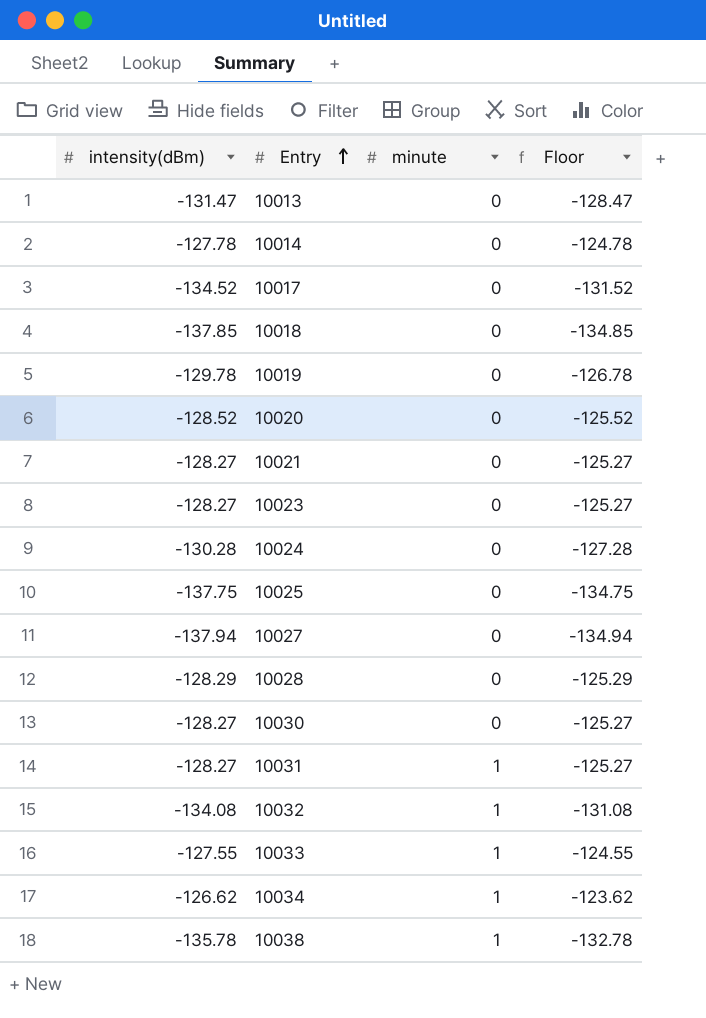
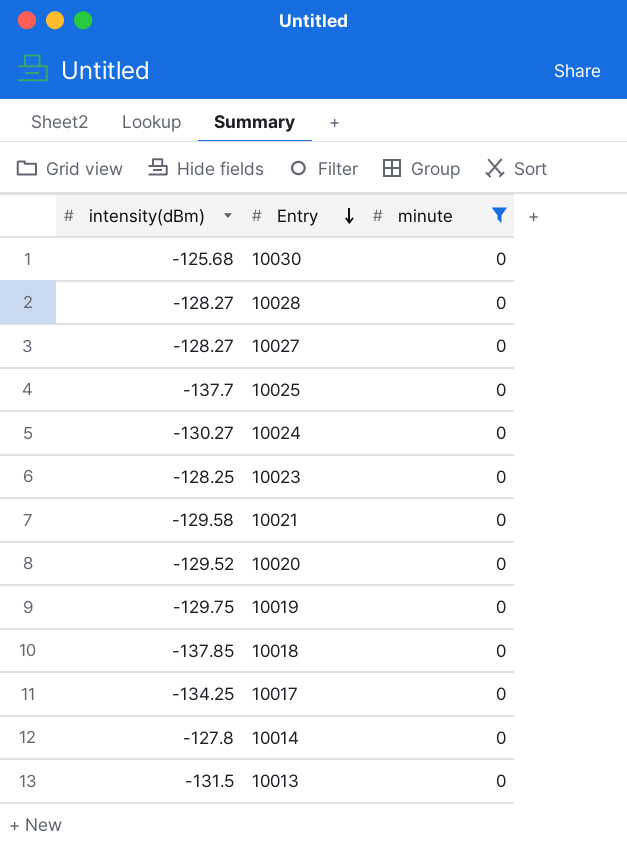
filter: none -> minute = 0
row order: Entry ascending -> Entry descending
column Floor | formula: [intensity(dBm)] + 3 -> none
10030 | intensity(dBm): -128.27 -> -125.68
10028 | intensity(dBm): -128.29 -> -128.27
10027 | intensity(dBm): -137.94 -> -128.27
10025 | intensity(dBm): -137.75 -> -137.7
10024 | intensity(dBm): -130.28 -> -130.27
10023 | intensity(dBm): -128.27 -> -128.25
10021 | intensity(dBm): -128.27 -> -129.58
10020 | intensity(dBm): -128.52 -> -129.52
10019 | intensity(dBm): -129.78 -> -129.75
10017 | intensity(dBm): -134.52 -> -134.25
10014 | intensity(dBm): -127.78 -> -127.8
10013 | intensity(dBm): -131.47 -> -131.5

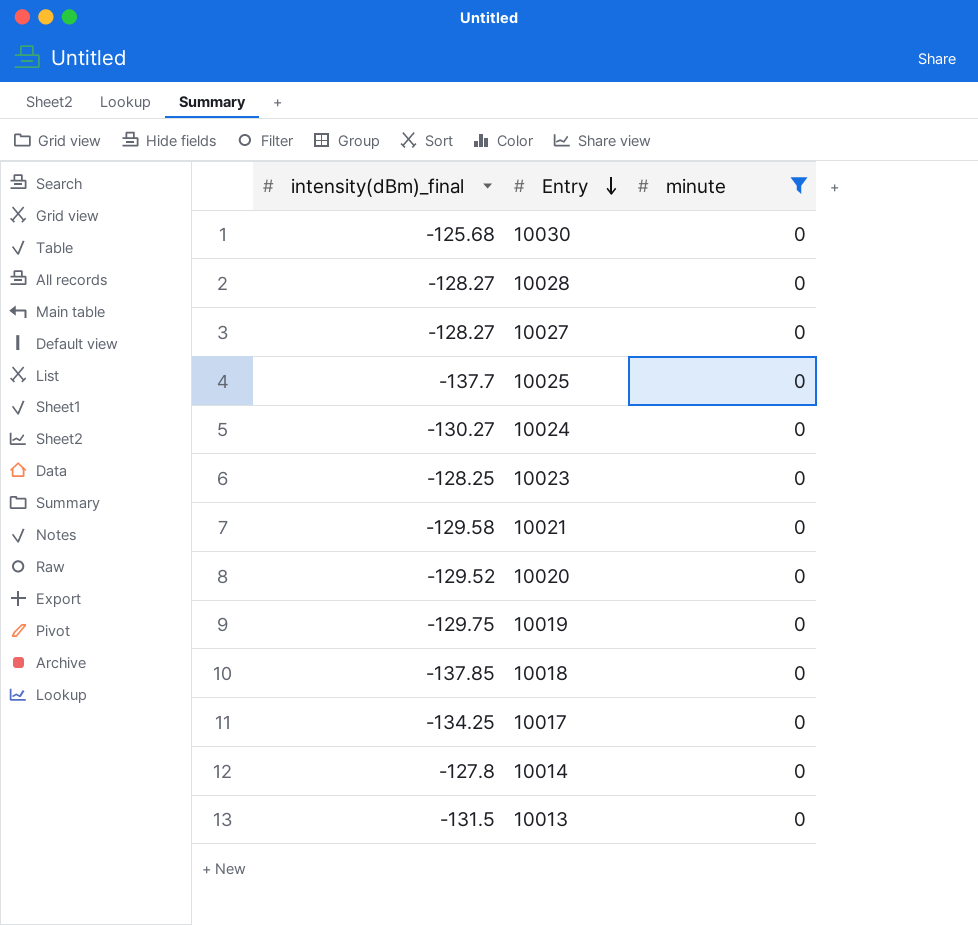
column name: intensity(dBm) -> intensity(dBm)_final

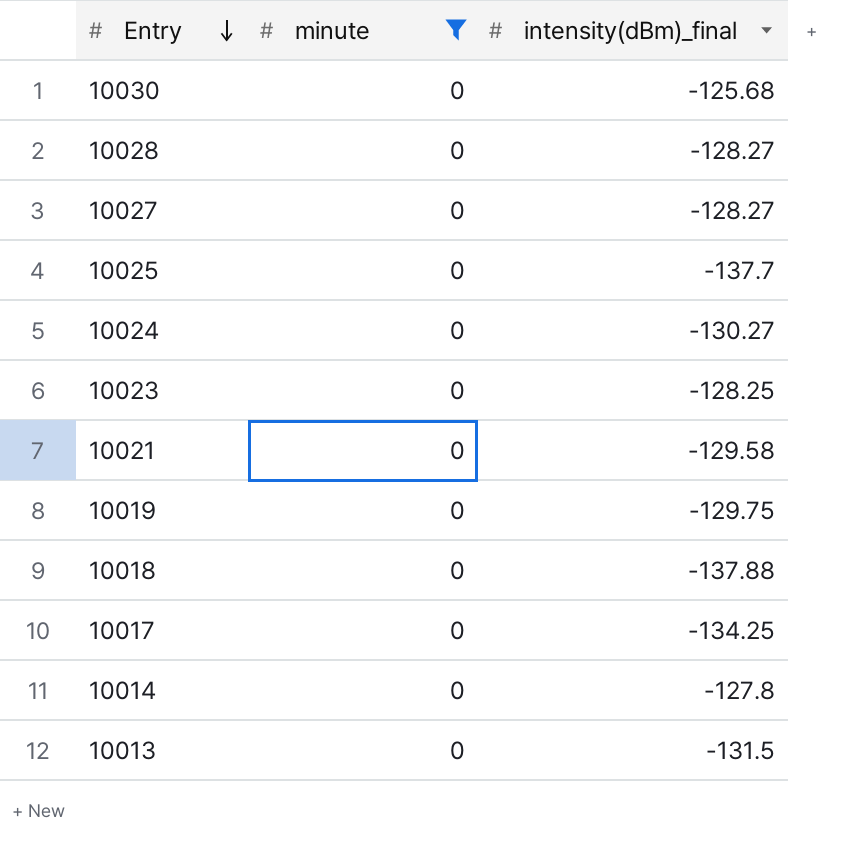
column intensity(dBm)_final | position: 1 -> 3
row 10020: -129.52 | 0 -> none
10018 | intensity(dBm)_final: -137.85 -> -137.88

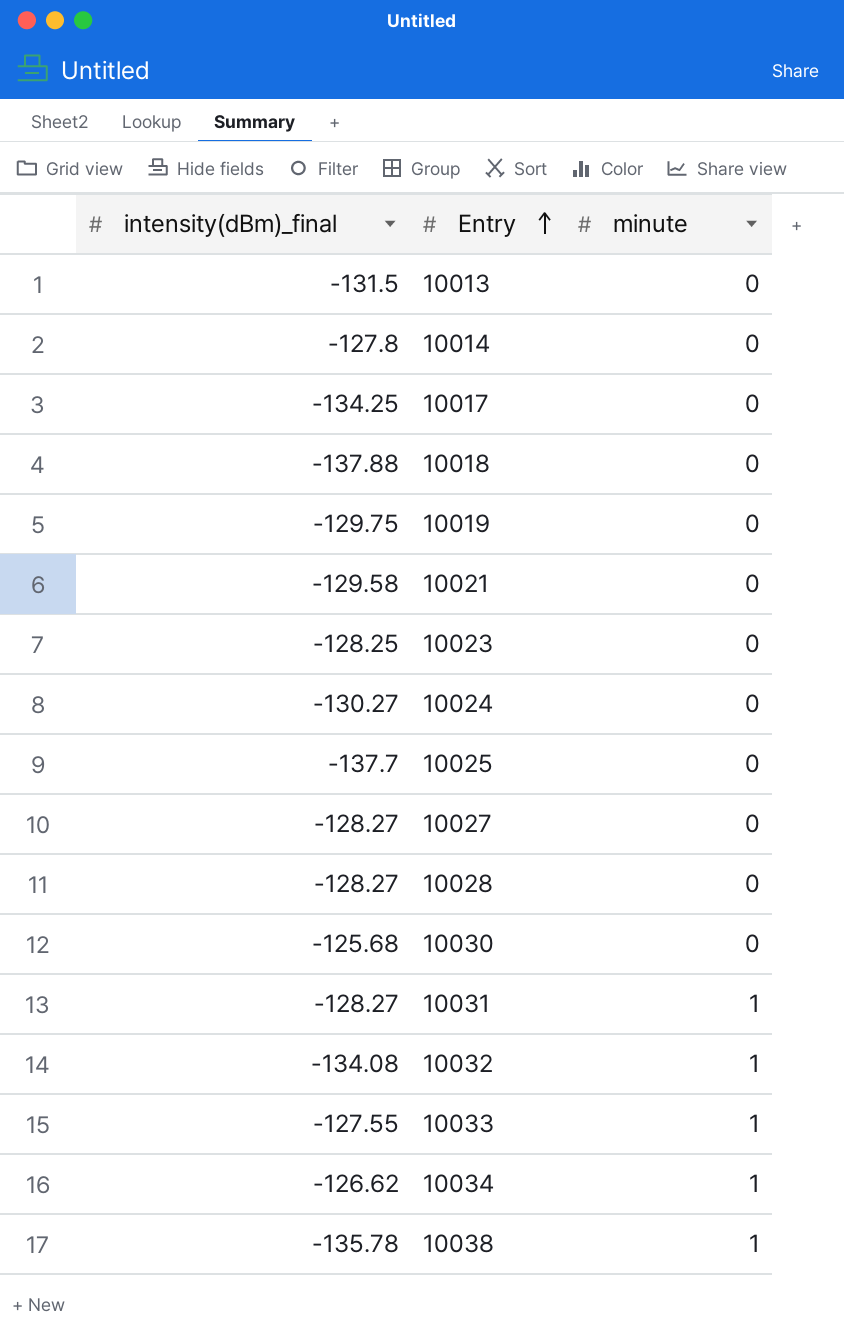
filter: minute = 0 -> none
row order: Entry descending -> Entry ascending
column intensity(dBm)_final | position: 3 -> 1

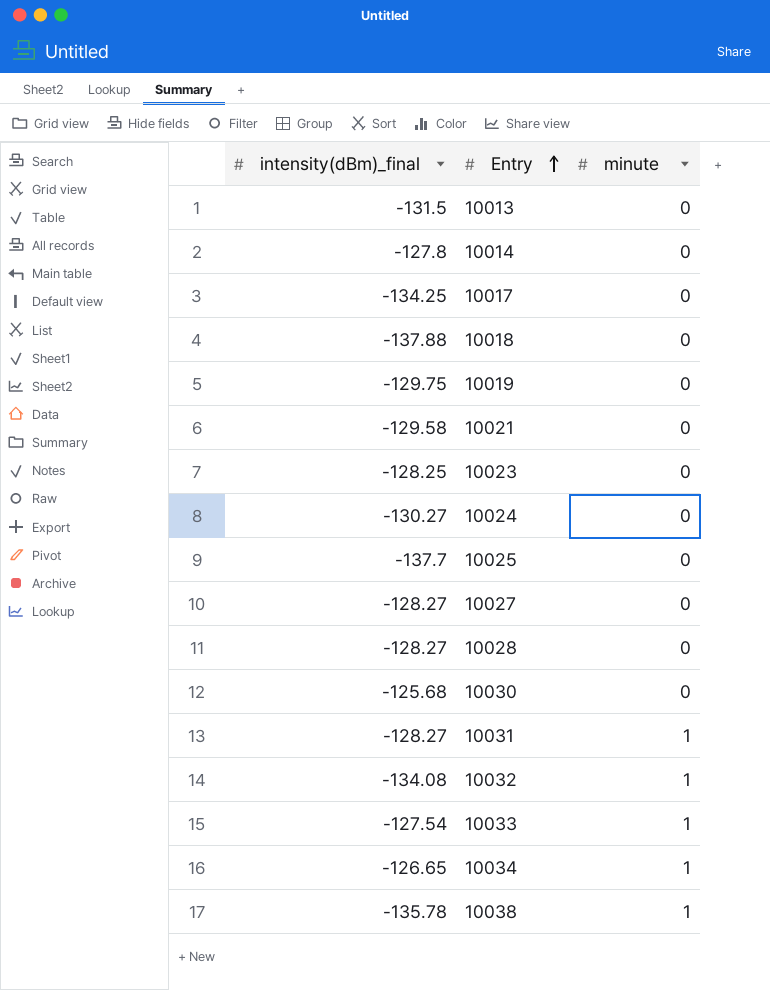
10033 | intensity(dBm)_final: -127.55 -> -127.54
10034 | intensity(dBm)_final: -126.62 -> -126.65

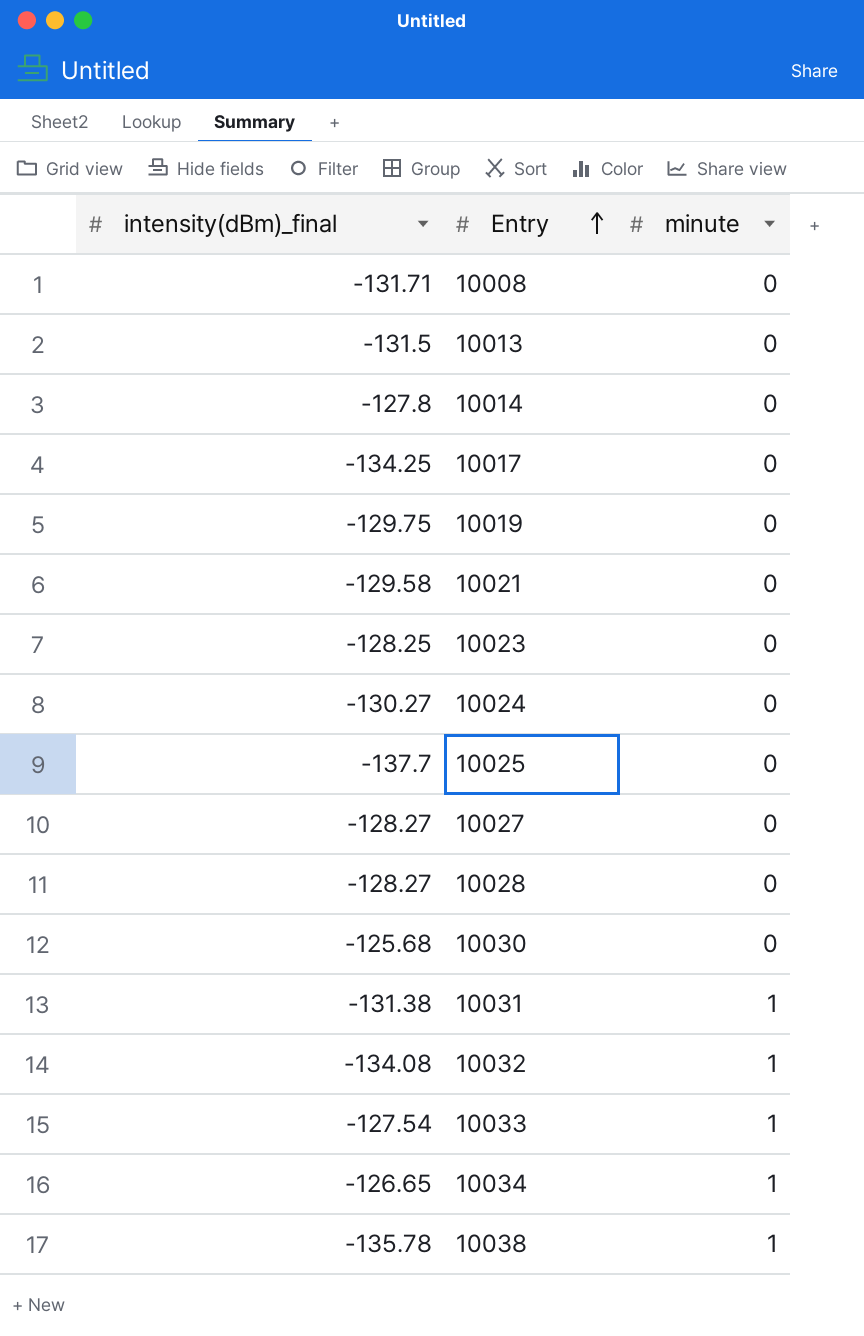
row 10018: -137.88 | 0 -> none
row 10008: none -> -131.71 | 0
10031 | intensity(dBm)_final: -128.27 -> -131.38

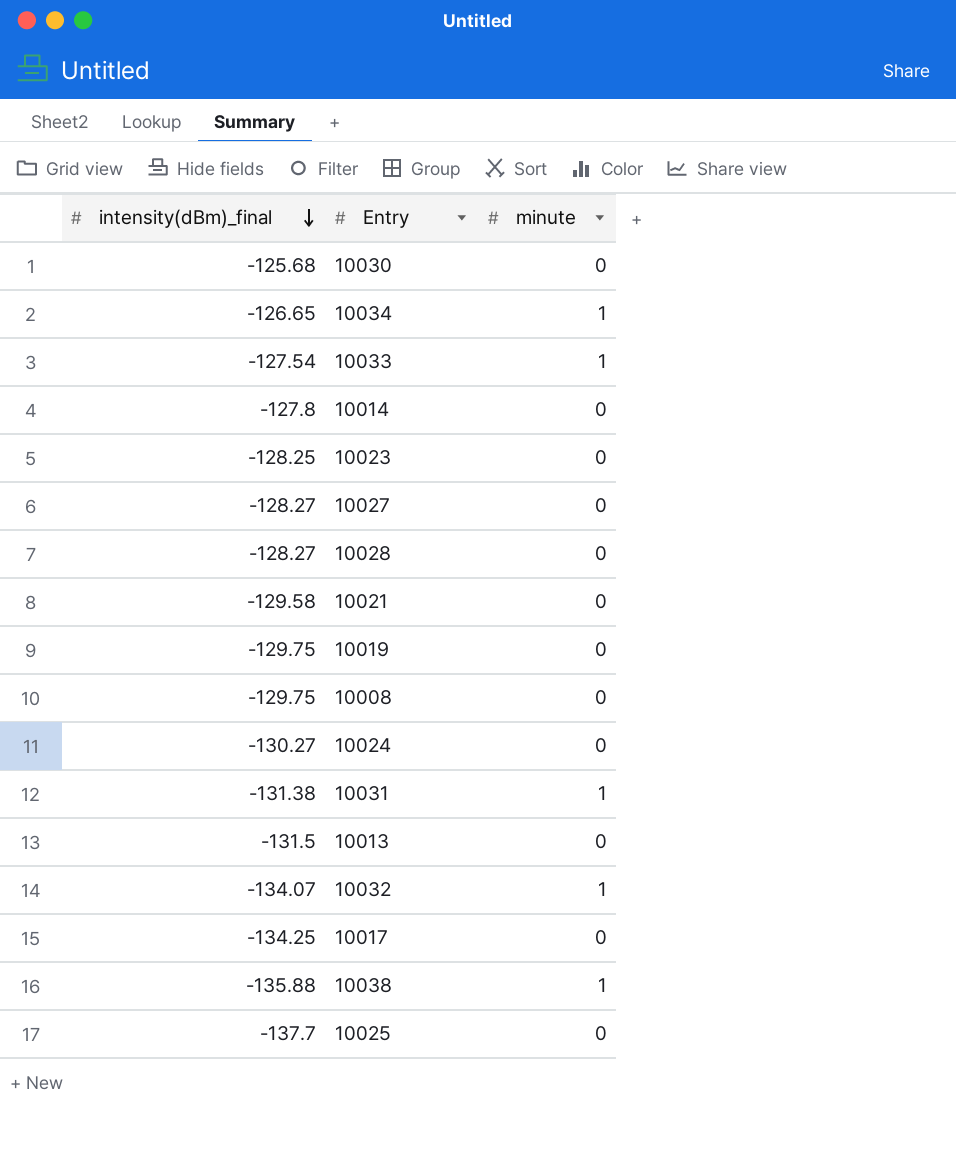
row order: Entry ascending -> intensity(dBm)_final descending
10008 | intensity(dBm)_final: -131.71 -> -129.75
10032 | intensity(dBm)_final: -134.08 -> -134.07
10038 | intensity(dBm)_final: -135.78 -> -135.88

